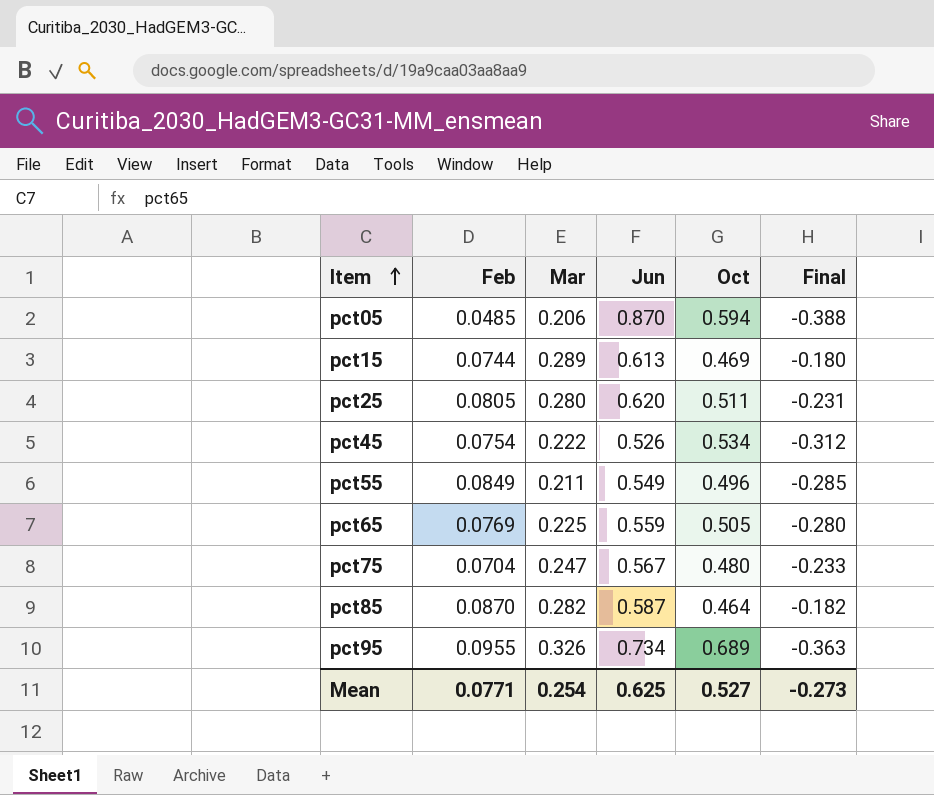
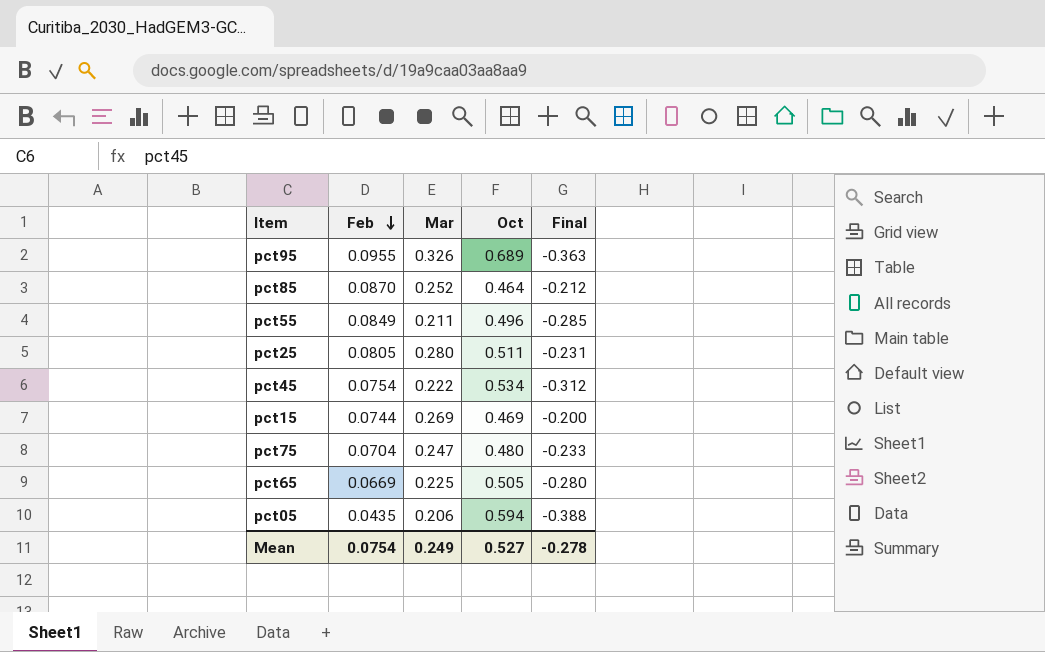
row order: Item ascending -> Feb descending
column Jun | position: 4 -> none
pct85 | Mar: 0.282 -> 0.252
pct85 | Final: -0.182 -> -0.212
pct15 | Mar: 0.289 -> 0.269
pct15 | Final: -0.180 -> -0.200
pct65 | Feb: 0.0769 -> 0.0669
pct05 | Feb: 0.0485 -> 0.0435
Mean | Feb: 0.0771 -> 0.0754
Mean | Mar: 0.254 -> 0.249
Mean | Final: -0.273 -> -0.278

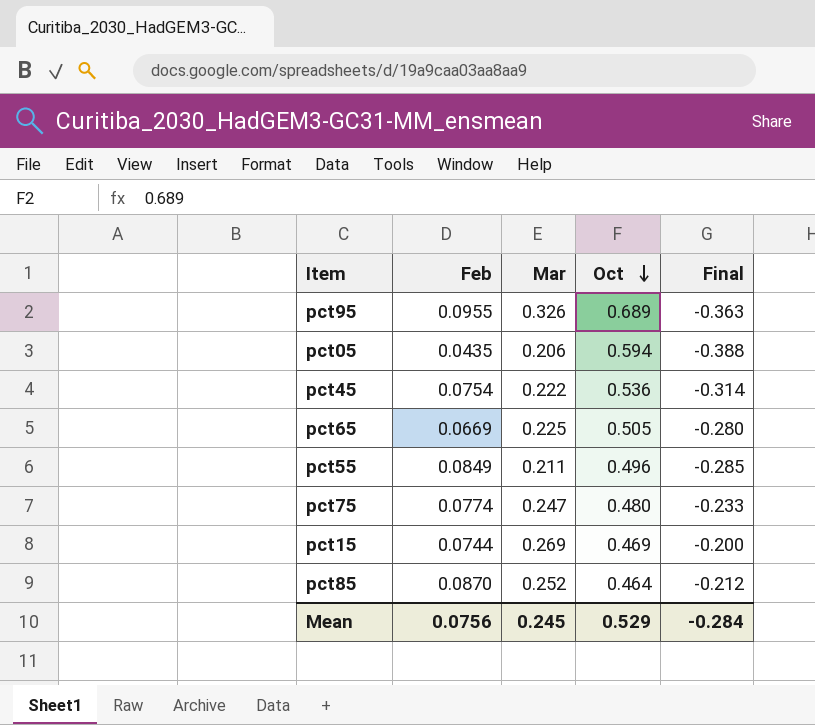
row order: Feb descending -> Oct descending
row pct25: 0.0805 | 0.280 | 0.511 | -0.231 -> none
pct45 | Oct: 0.534 -> 0.536
pct45 | Final: -0.312 -> -0.314
pct75 | Feb: 0.0704 -> 0.0774
Mean | Feb: 0.0754 -> 0.0756
Mean | Mar: 0.249 -> 0.245
Mean | Oct: 0.527 -> 0.529
Mean | Final: -0.278 -> -0.284

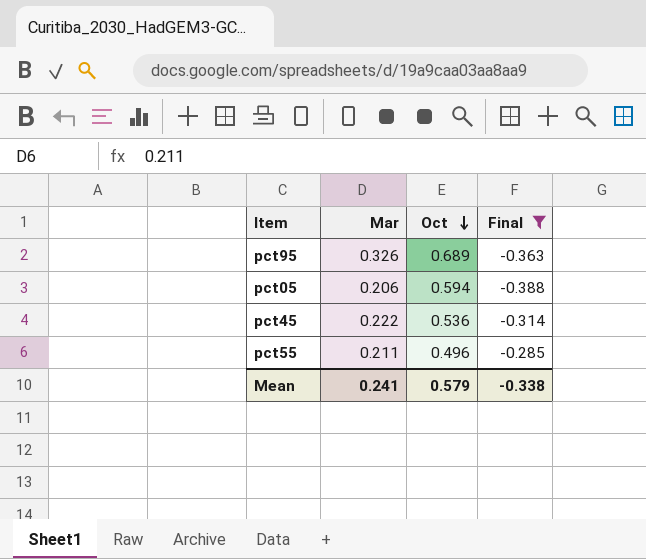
filter: none -> Final <= -0.285
column Feb | position: 2 -> none
Mean | Mar: 0.245 -> 0.241
Mean | Oct: 0.529 -> 0.579
Mean | Final: -0.284 -> -0.338

